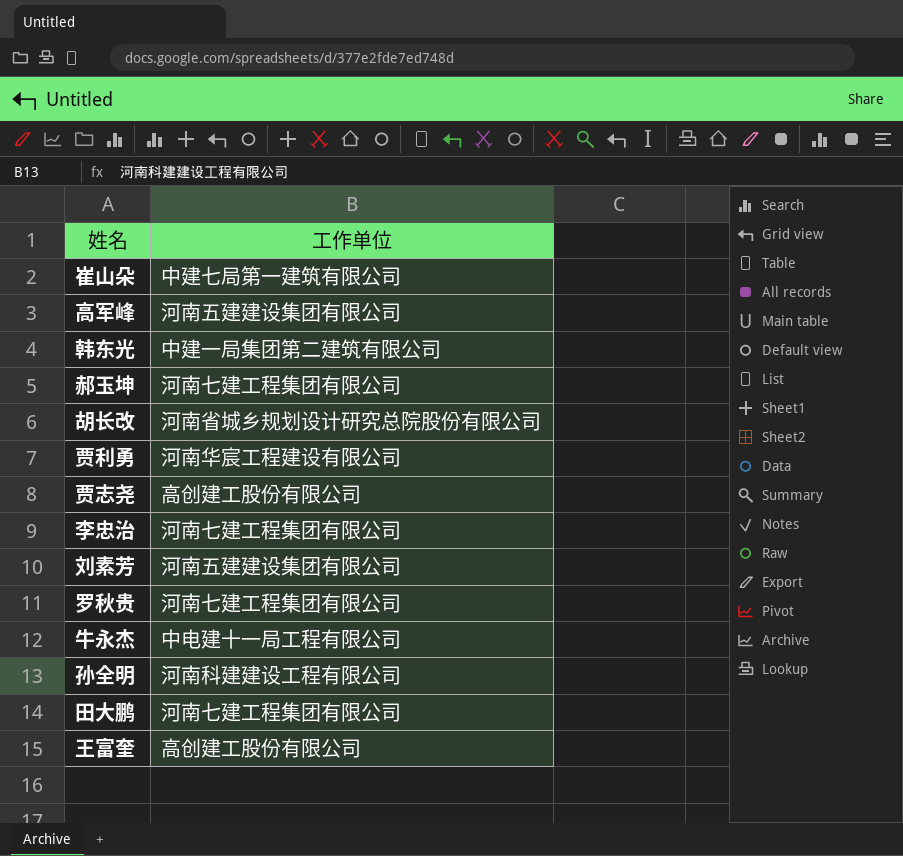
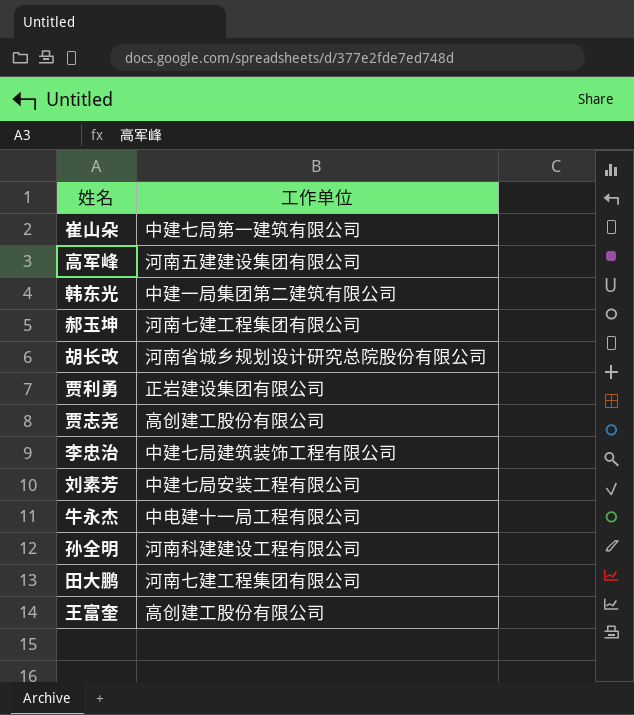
row 罗秋贵: 河南七建工程集团有限公司 -> none
贾利勇 | 工作单位: 河南华宸工程建设有限公司 -> 正岩建设集团有限公司
李忠治 | 工作单位: 河南七建工程集团有限公司 -> 中建七局建筑装饰工程有限公司
刘素芳 | 工作单位: 河南五建建设集团有限公司 -> 中建七局安装工程有限公司

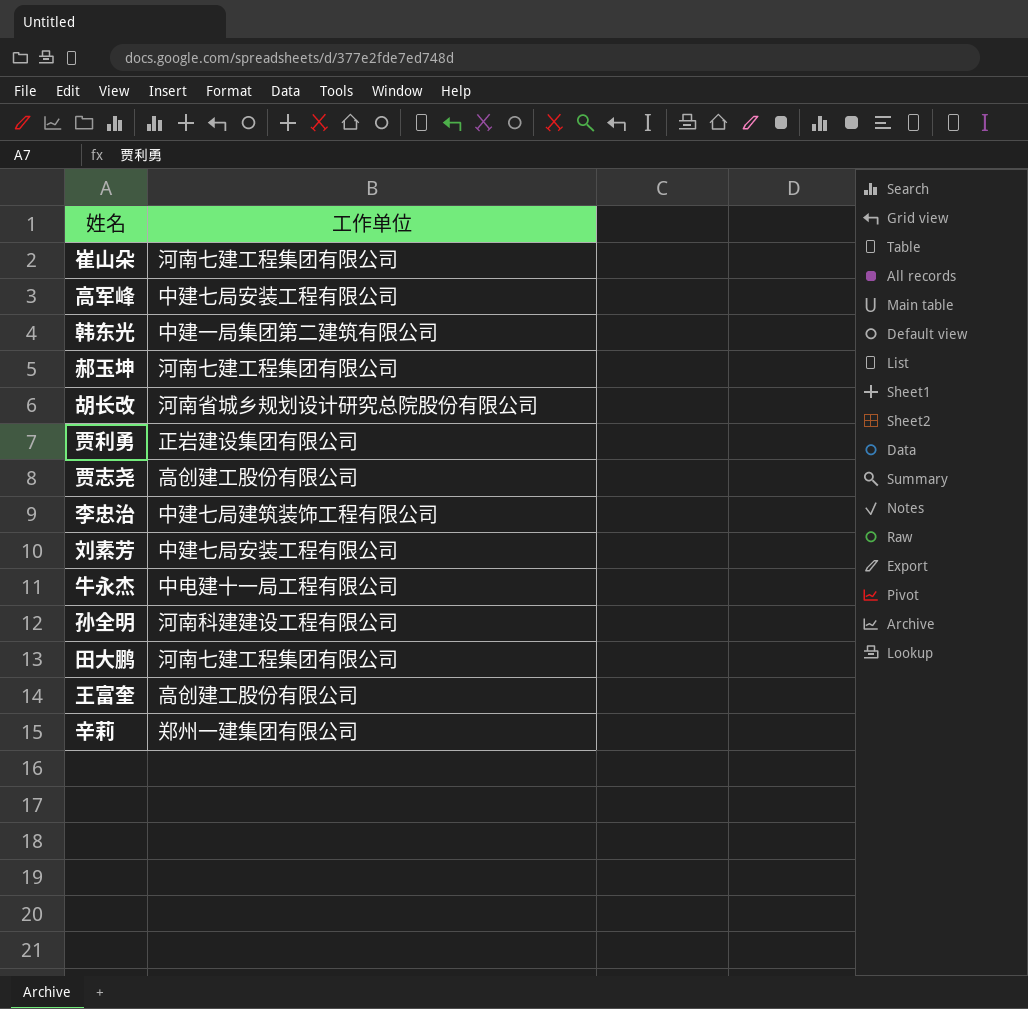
崔山朵 | 工作单位: 中建七局第一建筑有限公司 -> 河南七建工程集团有限公司
高军峰 | 工作单位: 河南五建建设集团有限公司 -> 中建七局安装工程有限公司
row 辛莉: none -> 郑州一建集团有限公司

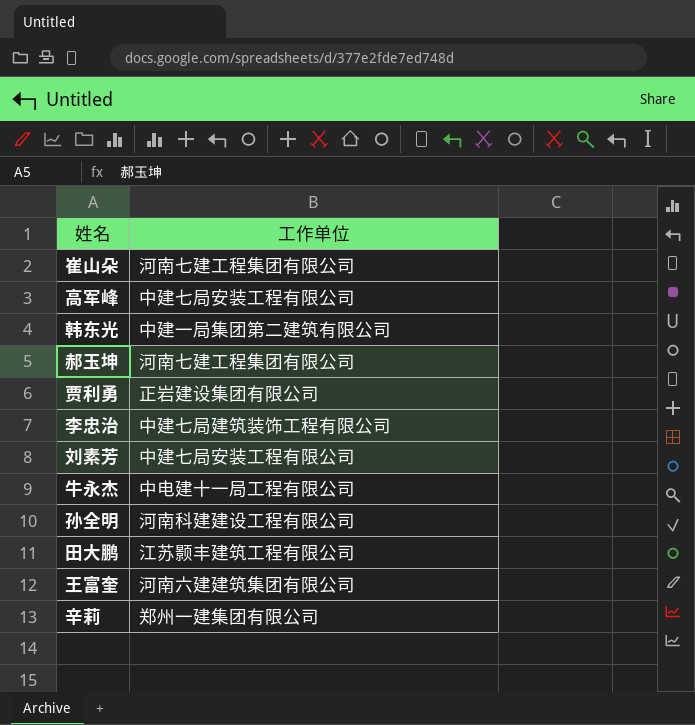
row 胡长改: 河南省城乡规划设计研究总院股份有限公司 -> none
row 贾志尧: 高创建工股份有限公司 -> none
田大鹏 | 工作单位: 河南七建工程集团有限公司 -> 江苏颢丰建筑工程有限公司
王富奎 | 工作单位: 高创建工股份有限公司 -> 河南六建建筑集团有限公司

